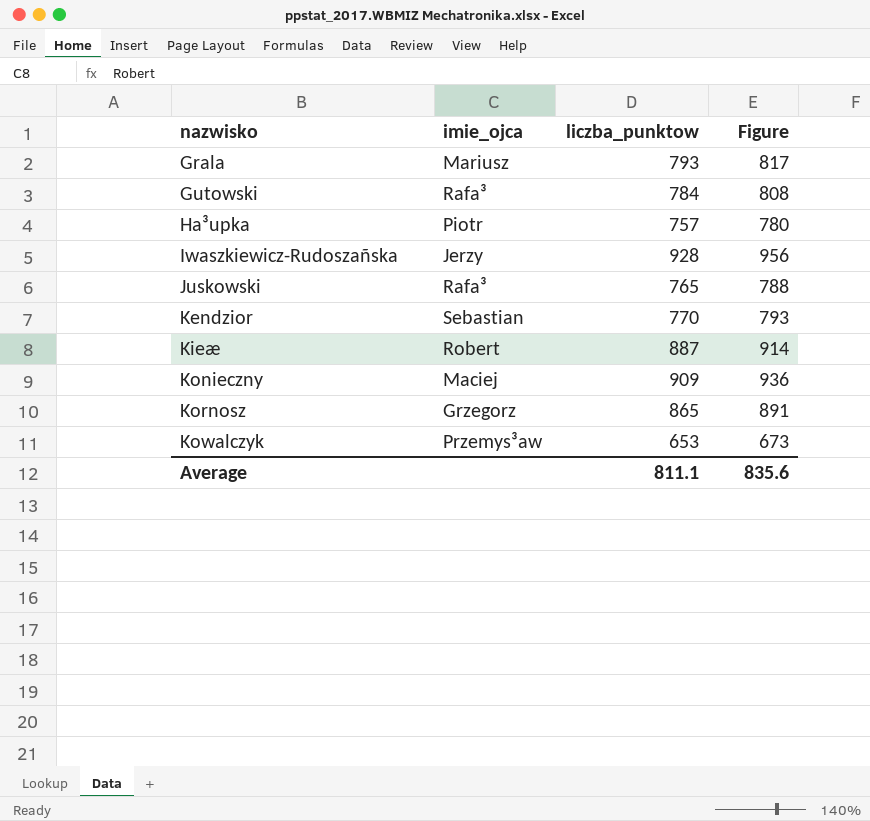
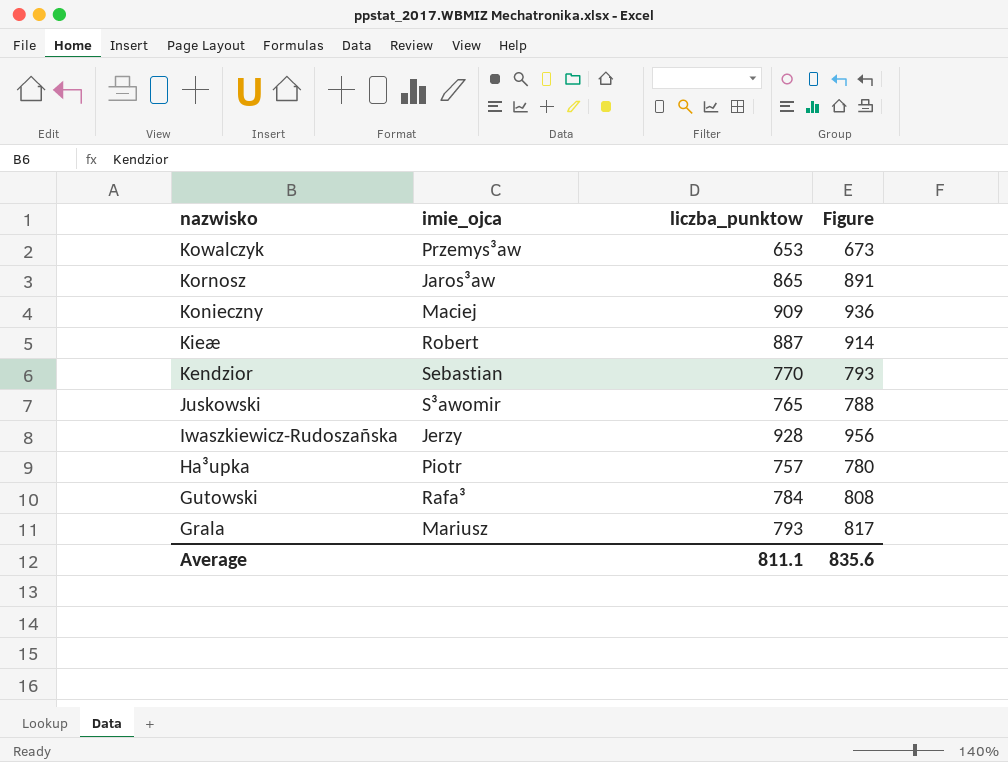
row order: nazwisko ascending -> nazwisko descending
Kornosz | imie_ojca: Grzegorz -> Jaros³aw
Juskowski | imie_ojca: Rafa³ -> S³awomir

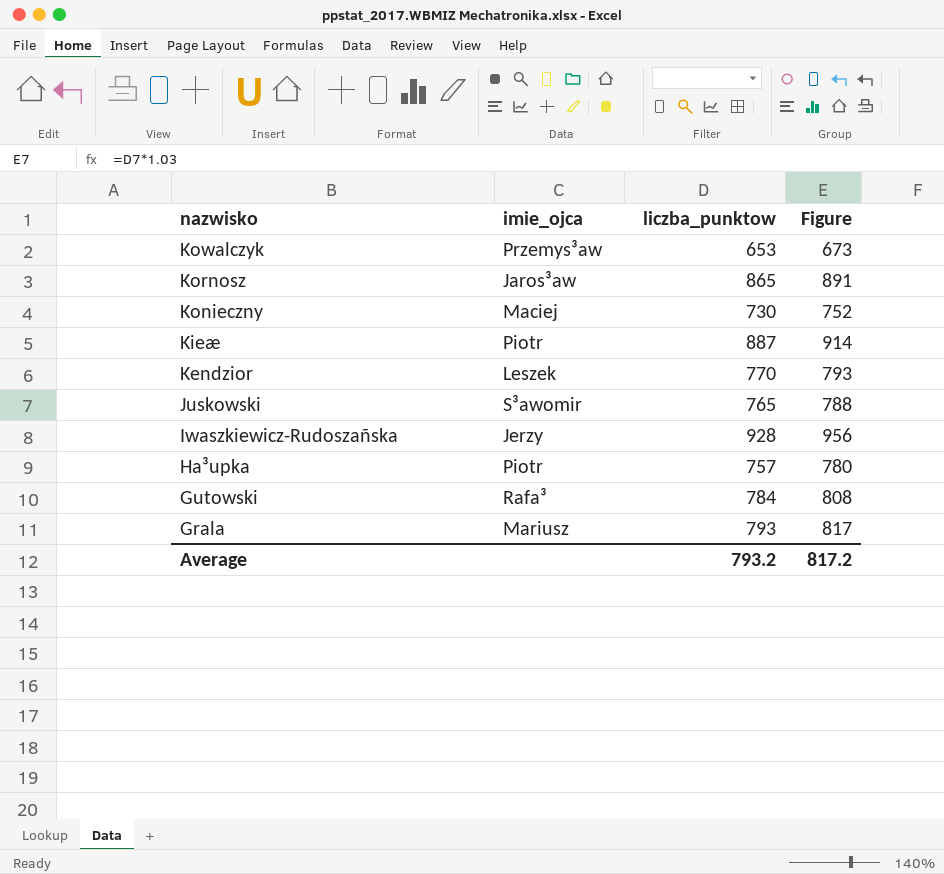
Konieczny | liczba_punktow: 909 -> 730
Konieczny | Figure: 936 -> 752
Kieæ | imie_ojca: Robert -> Piotr
Kendzior | imie_ojca: Sebastian -> Leszek
Average | liczba_punktow: 811.1 -> 793.2
Average | Figure: 835.6 -> 817.2

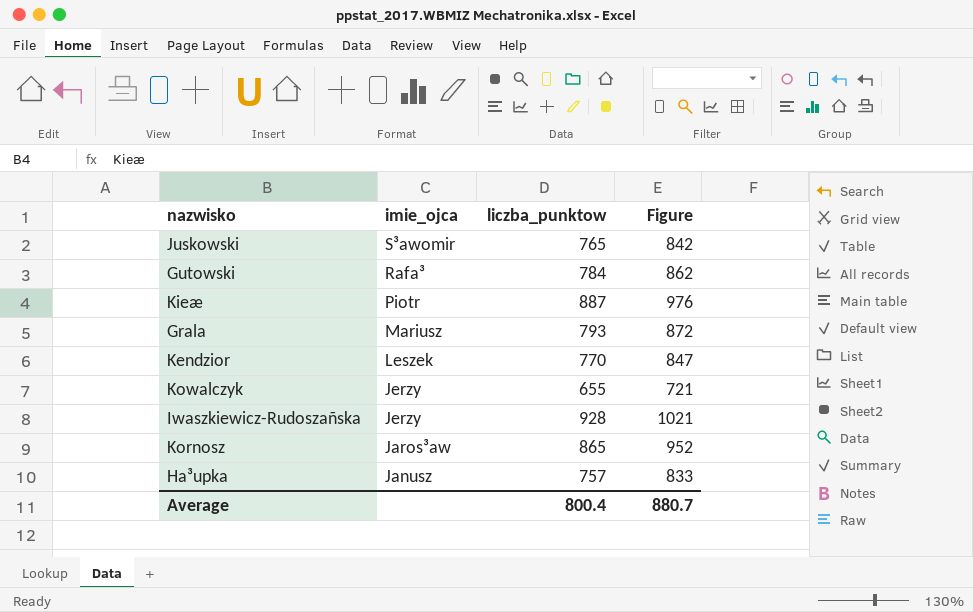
row order: nazwisko descending -> imie_ojca descending
column Figure | formula: [liczba_punktow] * 1.03 -> [liczba_punktow] * 1.1
row Konieczny: Maciej | 730 | 752 -> none
Kowalczyk | imie_ojca: Przemys³aw -> Jerzy
Kowalczyk | liczba_punktow: 653 -> 655
Ha³upka | imie_ojca: Piotr -> Janusz
Average | liczba_punktow: 793.2 -> 800.4
Average | Figure: 817.2 -> 880.7

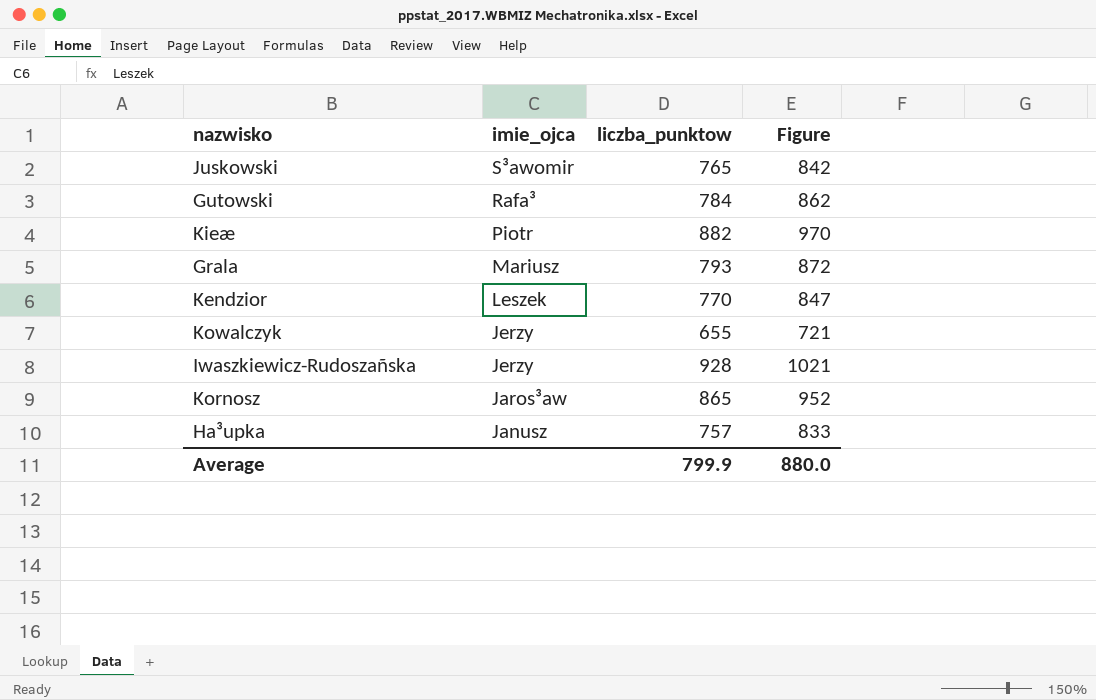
Kieæ | liczba_punktow: 887 -> 882
Kieæ | Figure: 976 -> 970
Average | liczba_punktow: 800.4 -> 799.9
Average | Figure: 880.7 -> 880.0

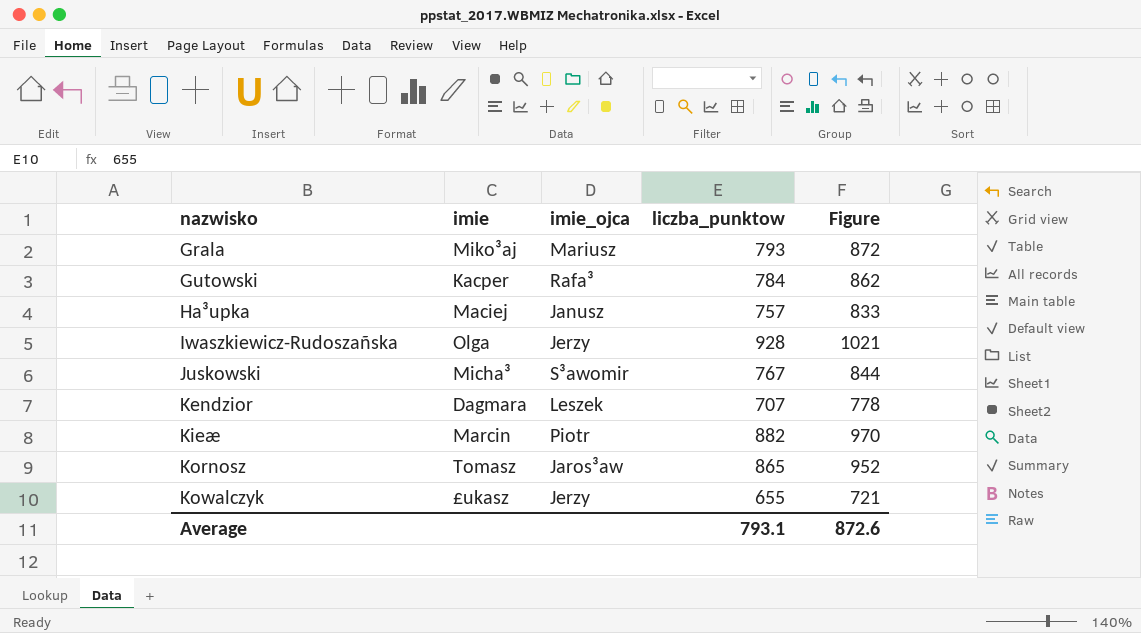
row order: imie_ojca descending -> nazwisko ascending
column imie | position: none -> 2
Juskowski | liczba_punktow: 765 -> 767
Juskowski | Figure: 842 -> 844
Kendzior | liczba_punktow: 770 -> 707
Kendzior | Figure: 847 -> 778
Average | liczba_punktow: 799.9 -> 793.1
Average | Figure: 880.0 -> 872.6

